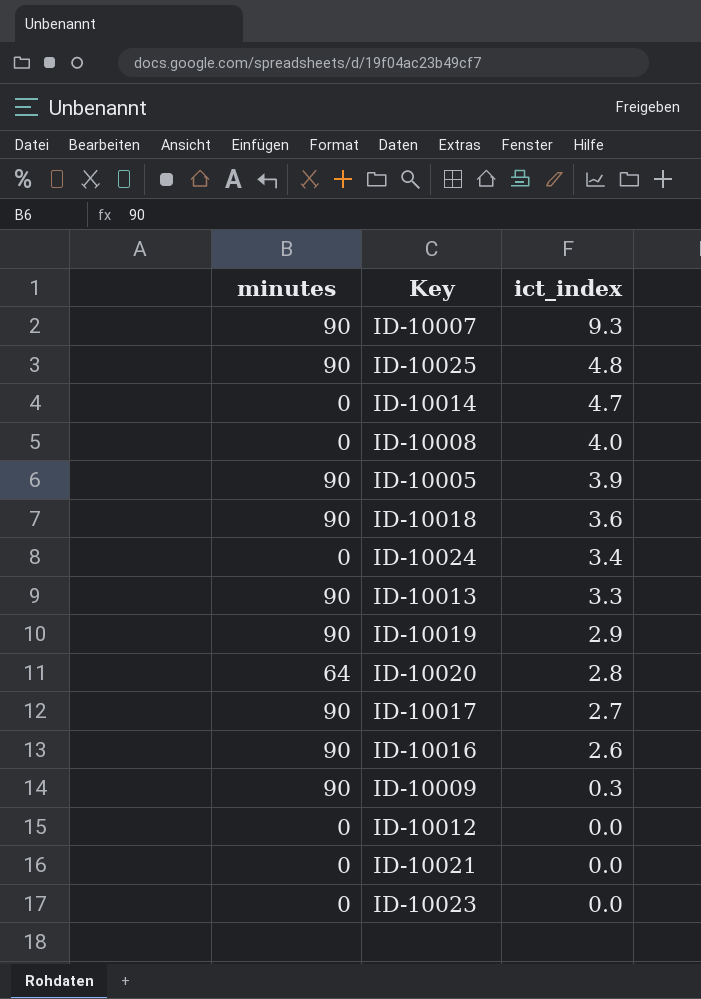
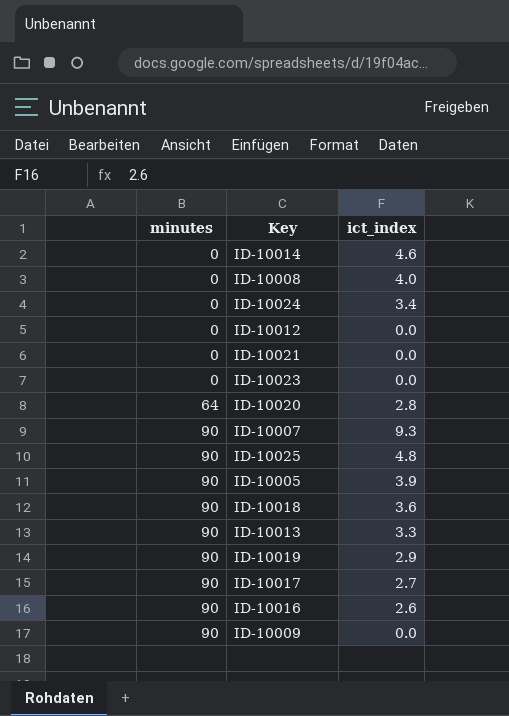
row order: ict_index descending -> minutes ascending
ID-10014 | ict_index: 4.7 -> 4.6
ID-10009 | ict_index: 0.3 -> 0.0

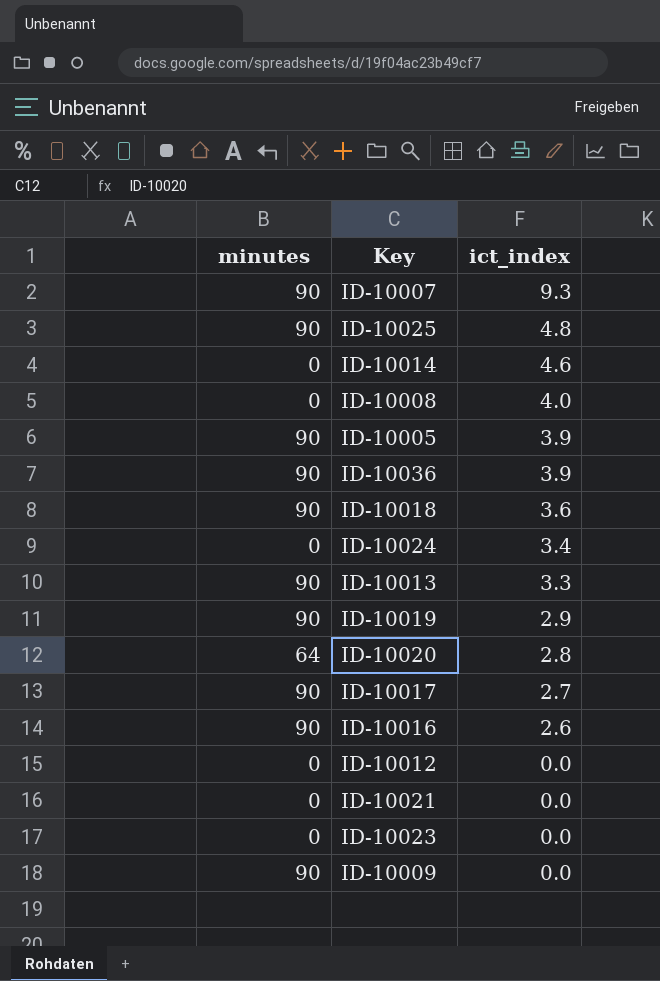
row order: minutes ascending -> ict_index descending
row ID-10036: none -> 90 | 3.9

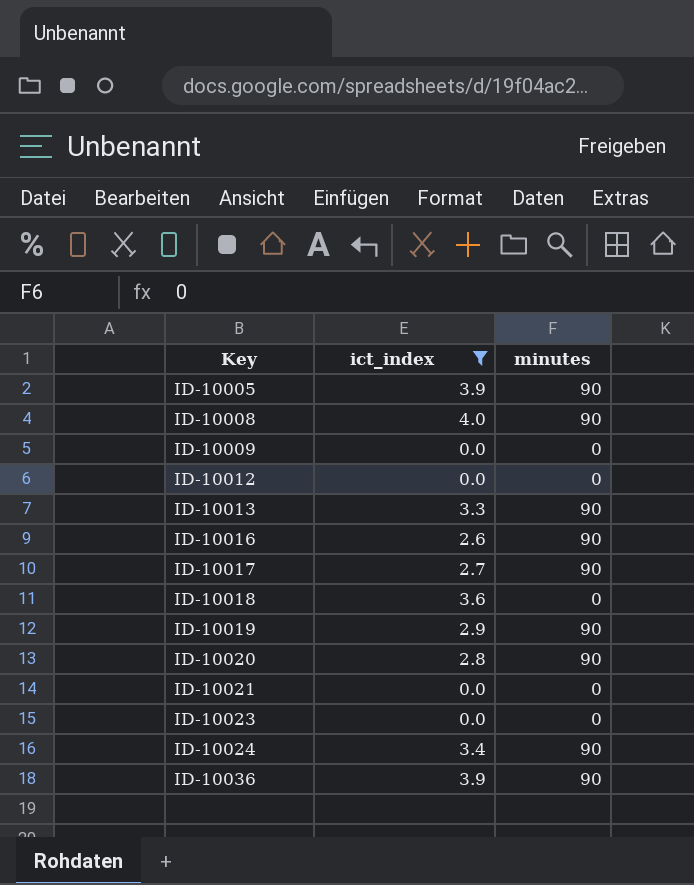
filter: none -> ict_index <= 4.0
row order: ict_index descending -> Key ascending
column minutes | position: 1 -> 3
ID-10008 | minutes: 0 -> 90
ID-10009 | minutes: 90 -> 0
ID-10018 | minutes: 90 -> 0
ID-10020 | minutes: 64 -> 90
ID-10024 | minutes: 0 -> 90

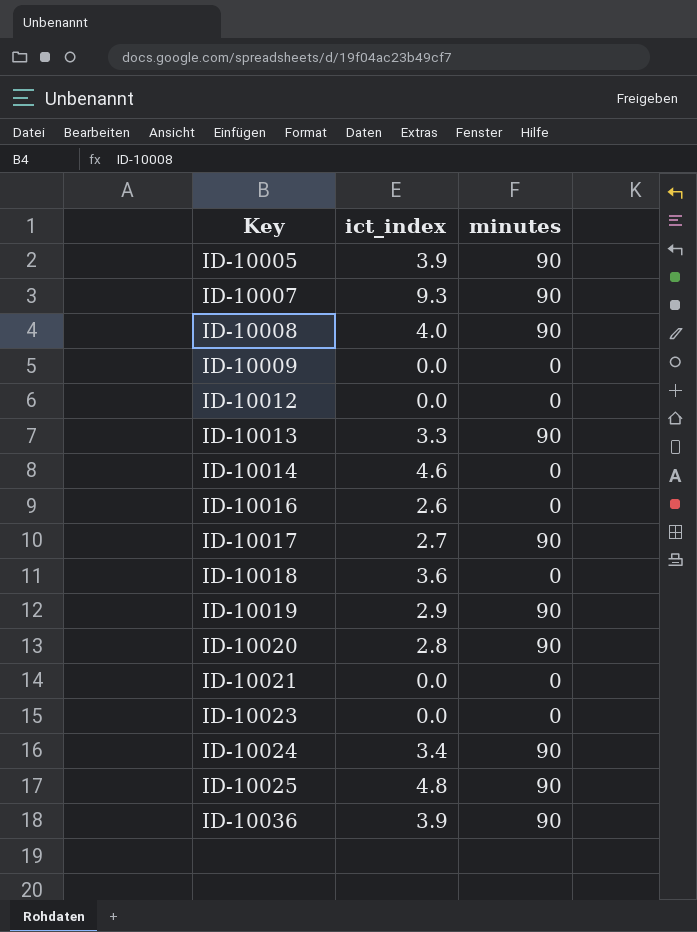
filter: ict_index <= 4.0 -> none
ID-10016 | minutes: 90 -> 0

